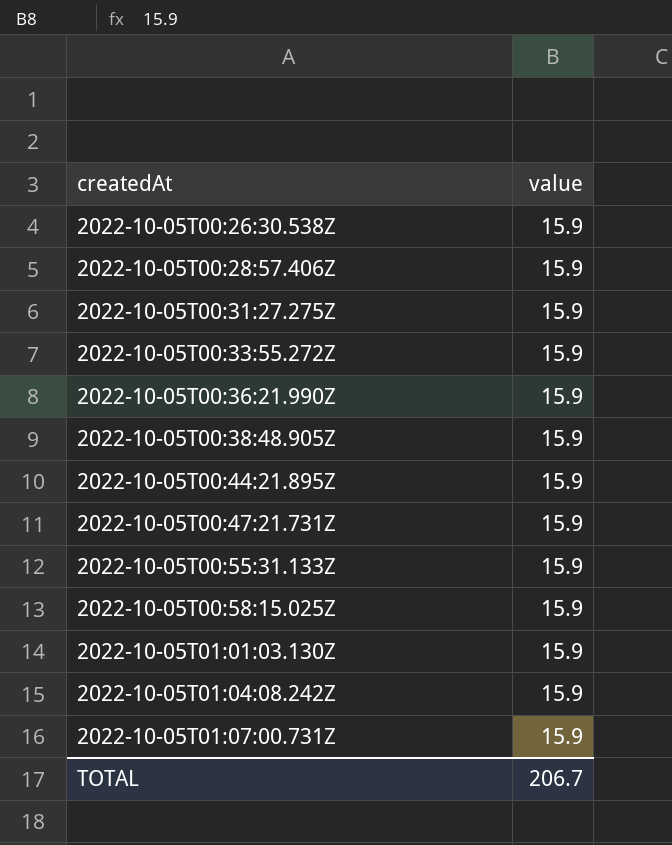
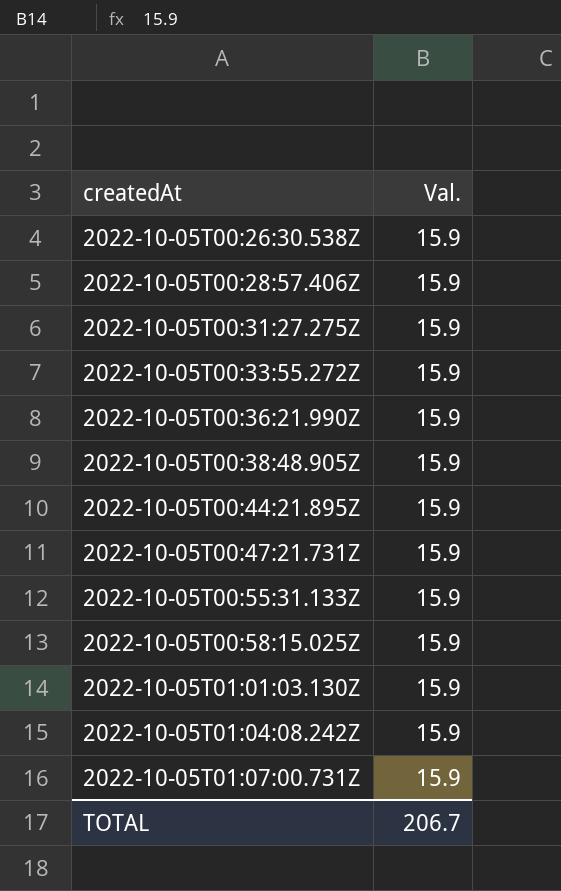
column name: value -> Val.

